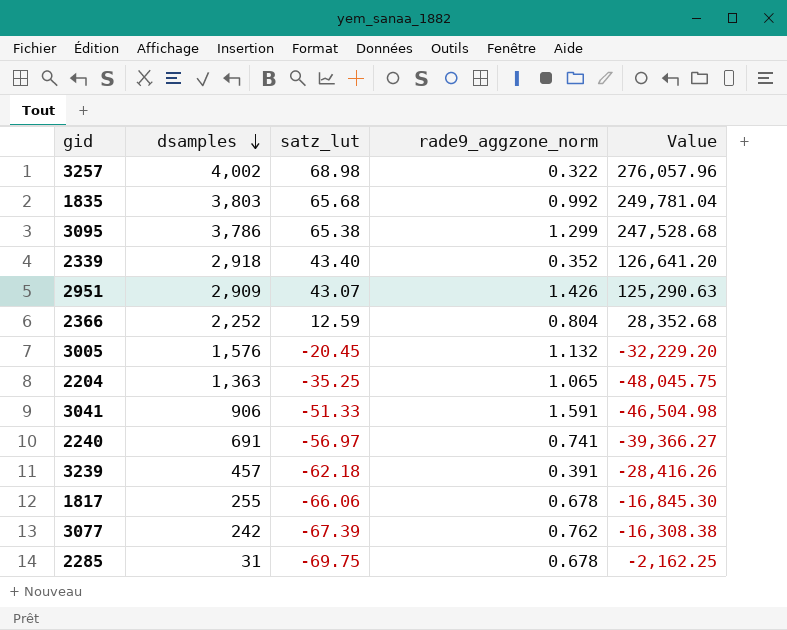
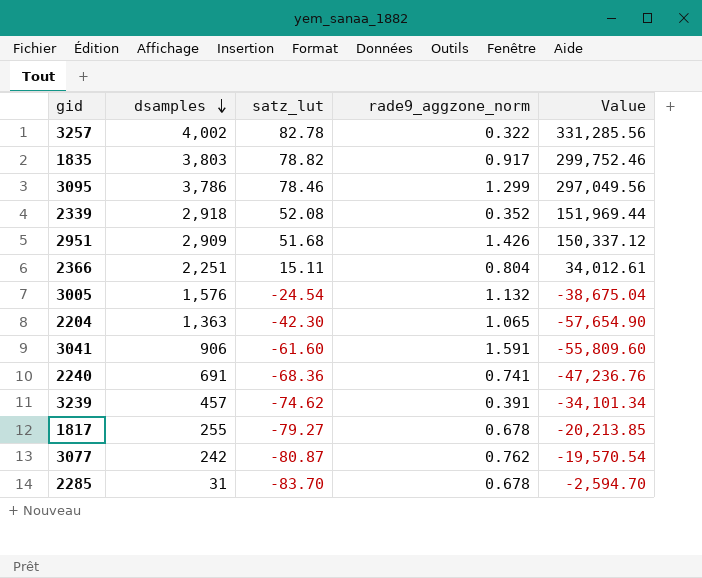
3257 | satz_lut: 68.98 -> 82.78
3257 | Value: 276,057.96 -> 331,285.56
1835 | satz_lut: 65.68 -> 78.82
1835 | rade9_aggzone_norm: 0.992 -> 0.917
1835 | Value: 249,781.04 -> 299,752.46
3095 | satz_lut: 65.38 -> 78.46
3095 | Value: 247,528.68 -> 297,049.56
2339 | satz_lut: 43.40 -> 52.08
2339 | Value: 126,641.20 -> 151,969.44
2951 | satz_lut: 43.07 -> 51.68
2951 | Value: 125,290.63 -> 150,337.12
2366 | dsamples: 2,252 -> 2,251
2366 | satz_lut: 12.59 -> 15.11
2366 | Value: 28,352.68 -> 34,012.61
3005 | satz_lut: -20.45 -> -24.54
3005 | Value: -32,229.20 -> -38,675.04
2204 | satz_lut: -35.25 -> -42.30
2204 | Value: -48,045.75 -> -57,654.90
3041 | satz_lut: -51.33 -> -61.60
3041 | Value: -46,504.98 -> -55,809.60
2240 | satz_lut: -56.97 -> -68.36
2240 | Value: -39,366.27 -> -47,236.76
3239 | satz_lut: -62.18 -> -74.62
3239 | Value: -28,416.26 -> -34,101.34
1817 | satz_lut: -66.06 -> -79.27
1817 | Value: -16,845.30 -> -20,213.85
3077 | satz_lut: -67.39 -> -80.87
3077 | Value: -16,308.38 -> -19,570.54
2285 | satz_lut: -69.75 -> -83.70
2285 | Value: -2,162.25 -> -2,594.70

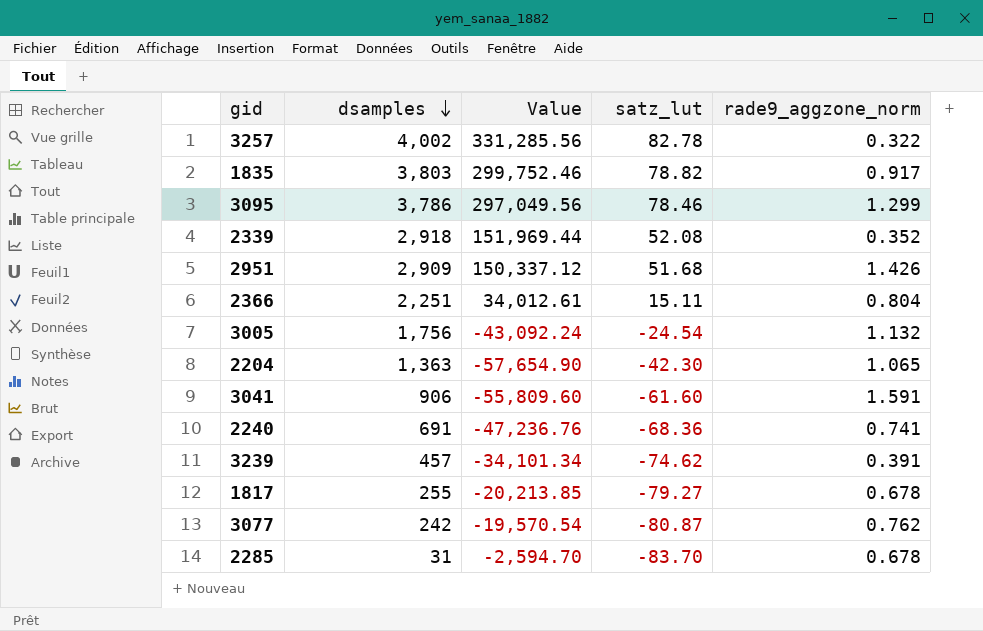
column Value | position: 5 -> 3
3005 | dsamples: 1,576 -> 1,756
3005 | Value: -38,675.04 -> -43,092.24

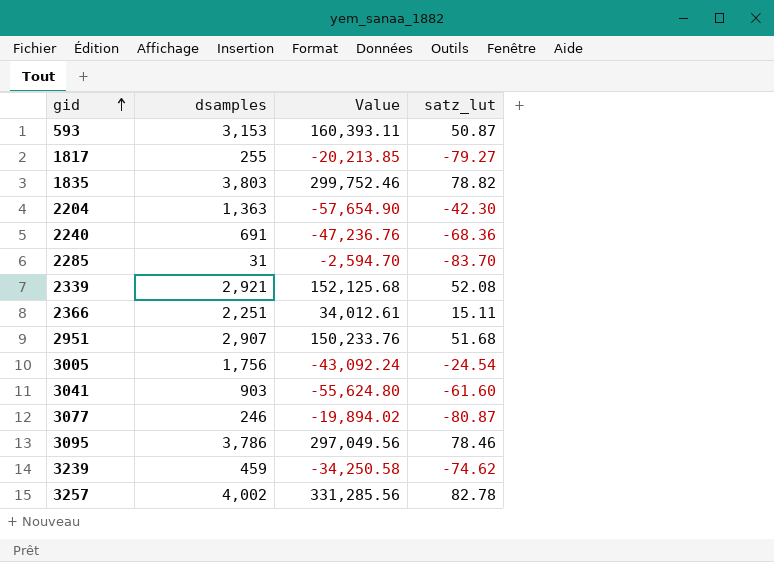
row order: dsamples descending -> gid ascending
column rade9_aggzone_norm | position: 5 -> none
row 593: none -> 3,153 | 160,393.11 | 50.87
2339 | dsamples: 2,918 -> 2,921
2339 | Value: 151,969.44 -> 152,125.68
2951 | dsamples: 2,909 -> 2,907
2951 | Value: 150,337.12 -> 150,233.76
3041 | dsamples: 906 -> 903
3041 | Value: -55,809.60 -> -55,624.80
3077 | dsamples: 242 -> 246
3077 | Value: -19,570.54 -> -19,894.02
3239 | dsamples: 457 -> 459
3239 | Value: -34,101.34 -> -34,250.58

